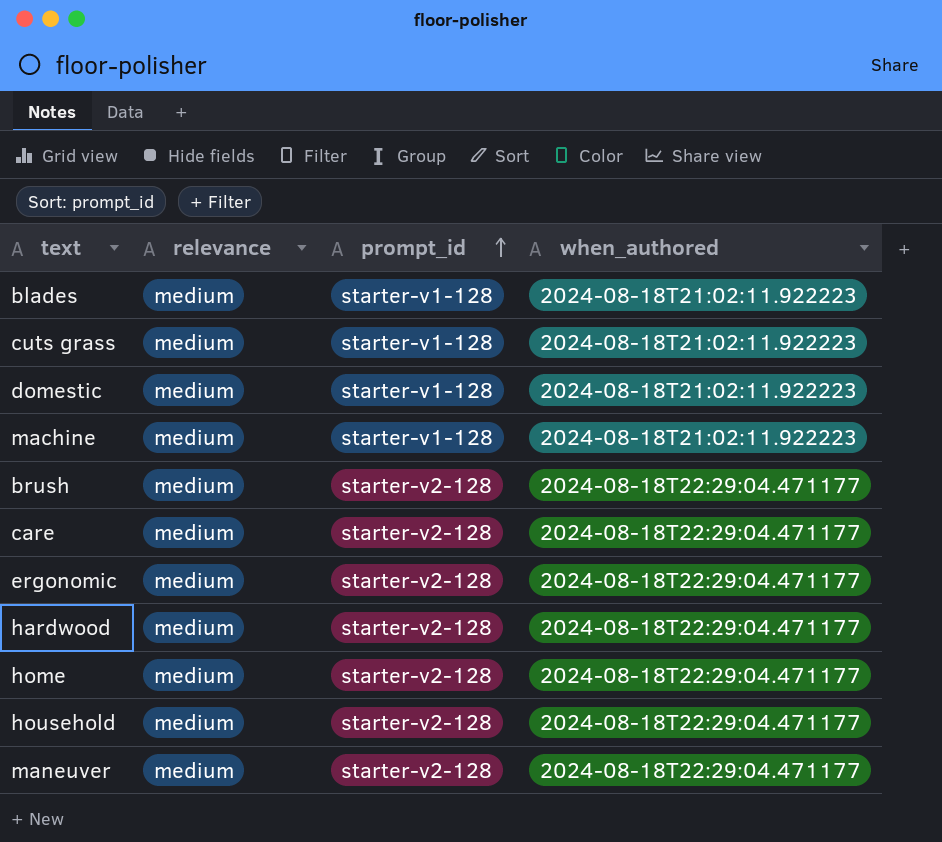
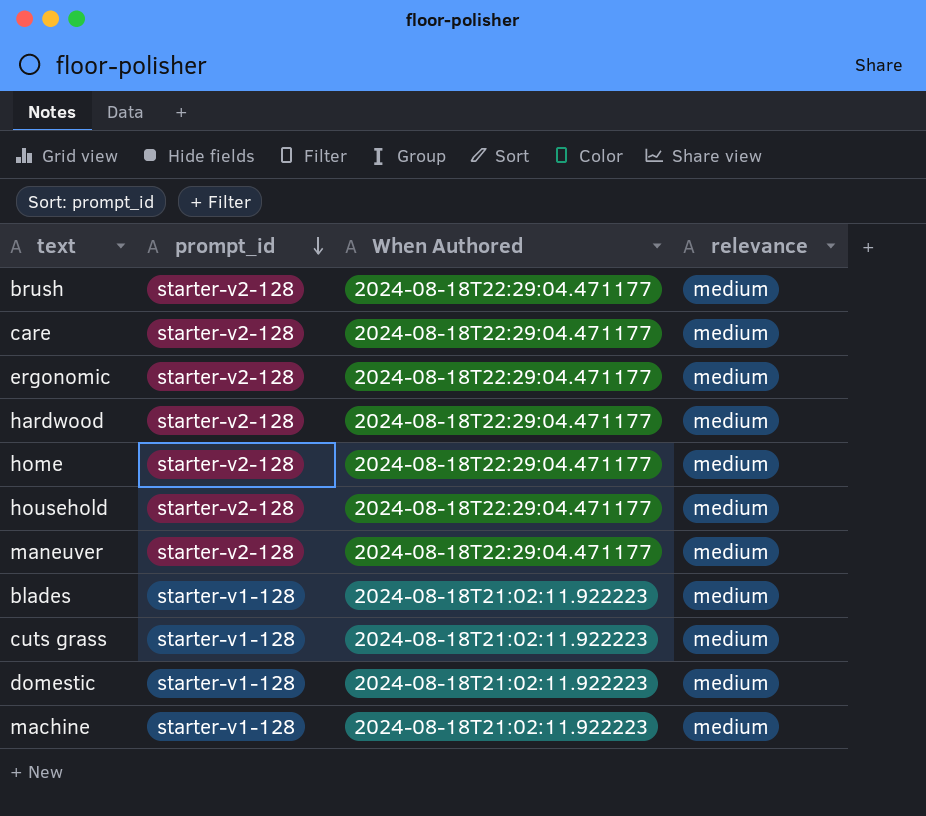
row order: prompt_id ascending -> prompt_id descending
column name: when_authored -> When Authored
column relevance | position: 2 -> 4

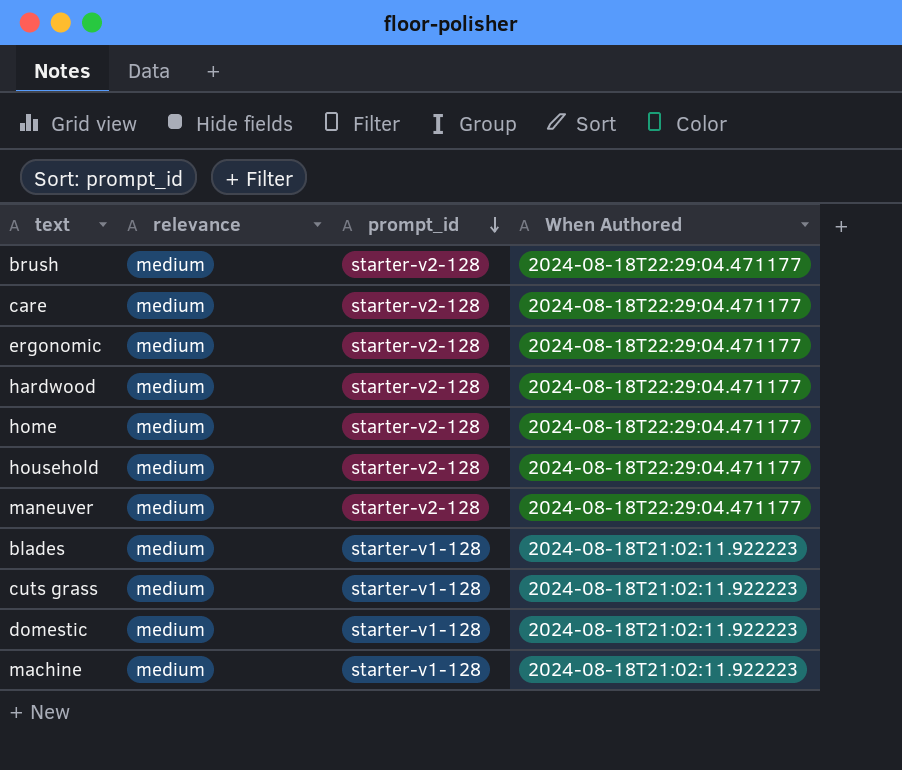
column relevance | position: 4 -> 2

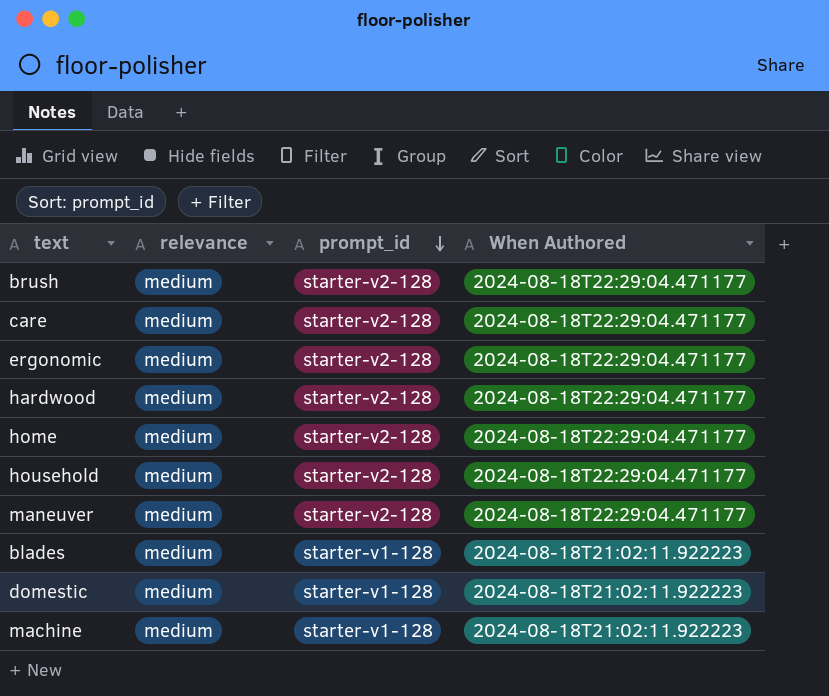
row cuts grass: medium | starter-v1-128 | 2024-08-18T21:02:11.922223 -> none

